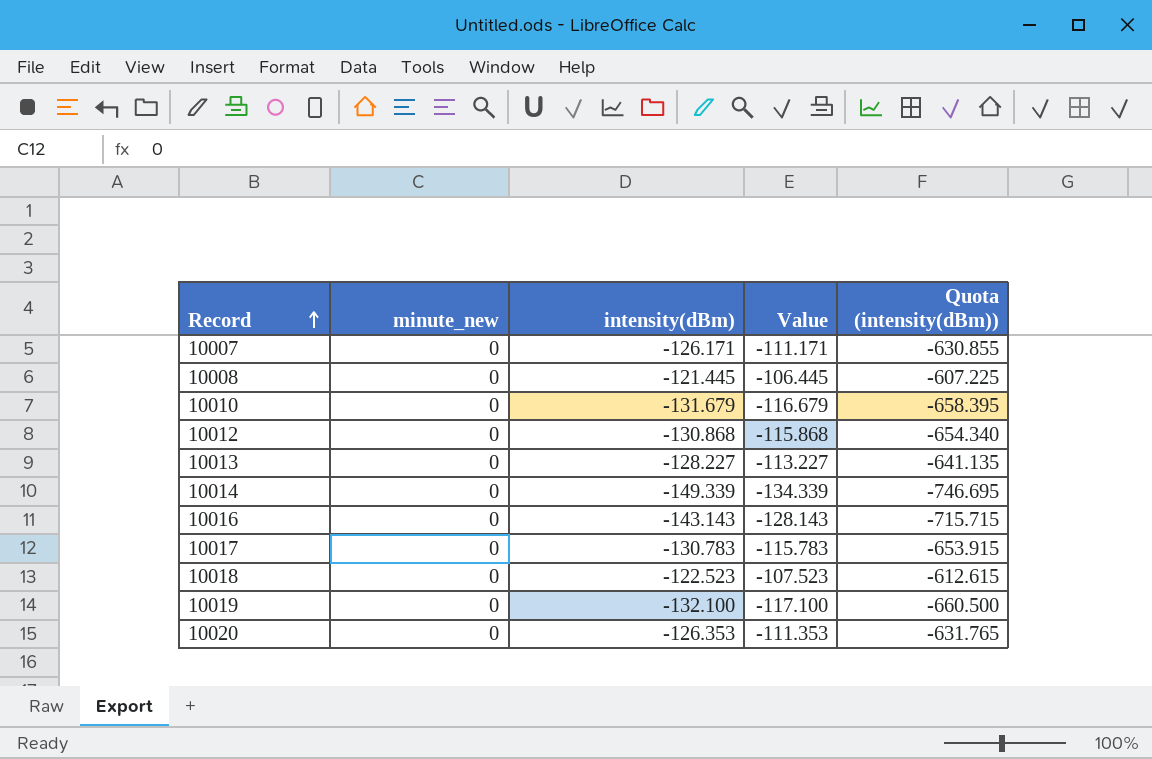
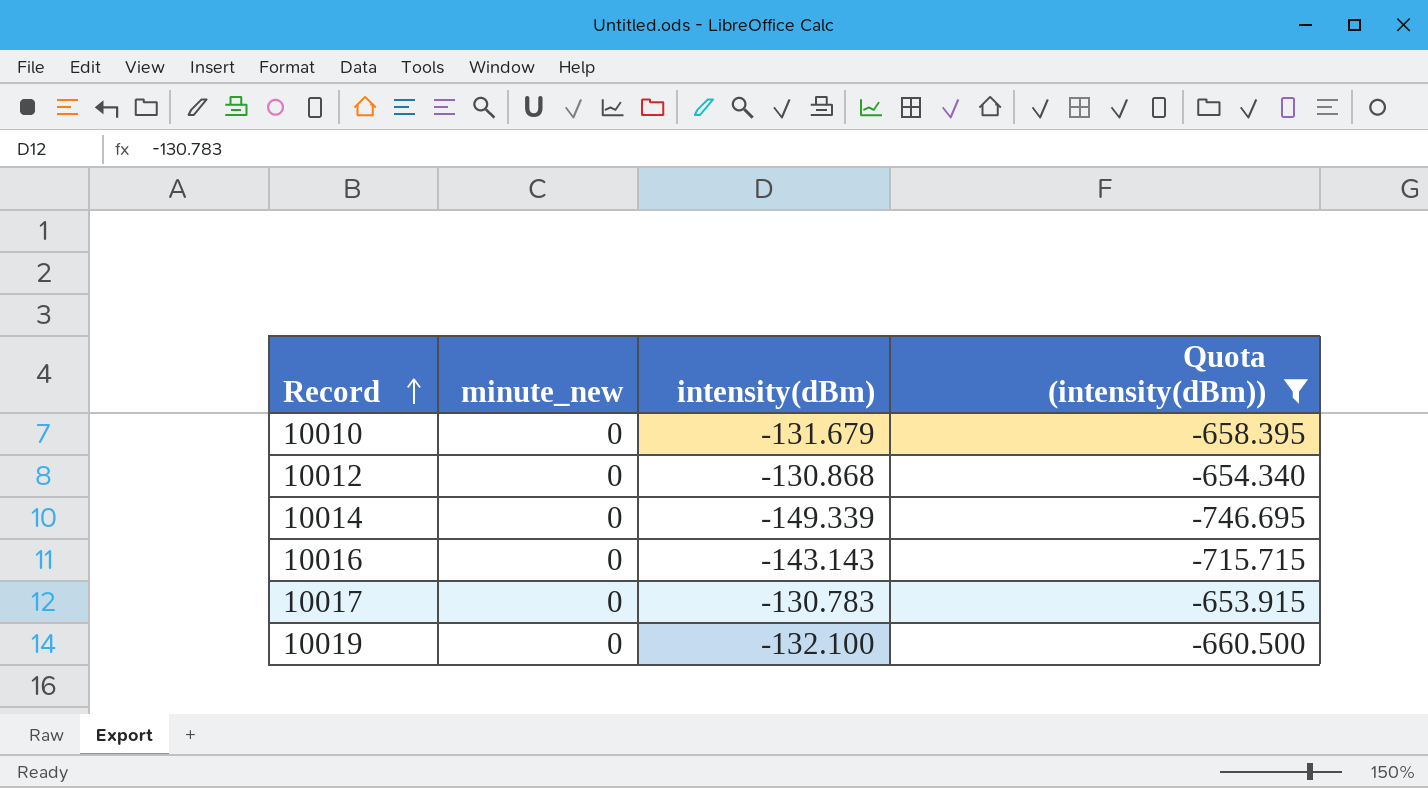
filter: none -> Quota (intensity(dBm)) <= -653.915
column Value | formula: [intensity(dBm)] + 15 -> none

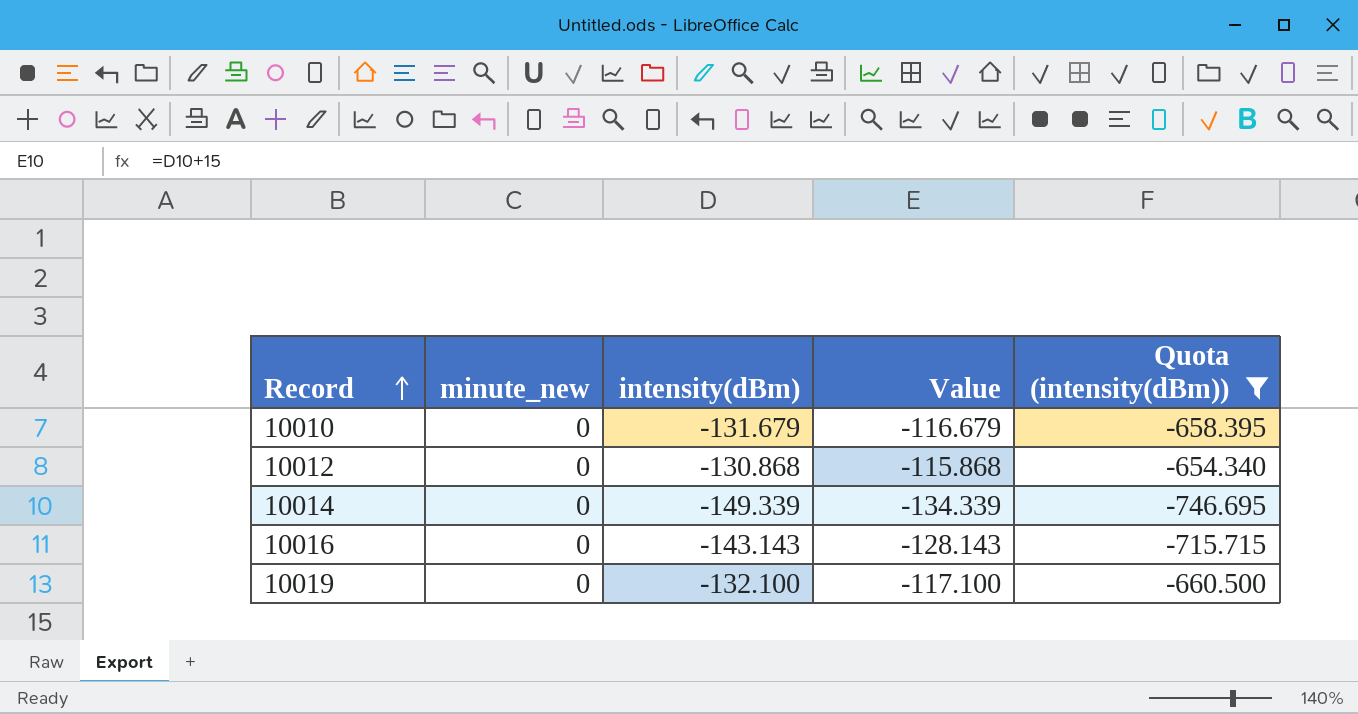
column Value | formula: none -> [intensity(dBm)] + 15
row 10017: 0 | -130.783 | -653.915 -> none

